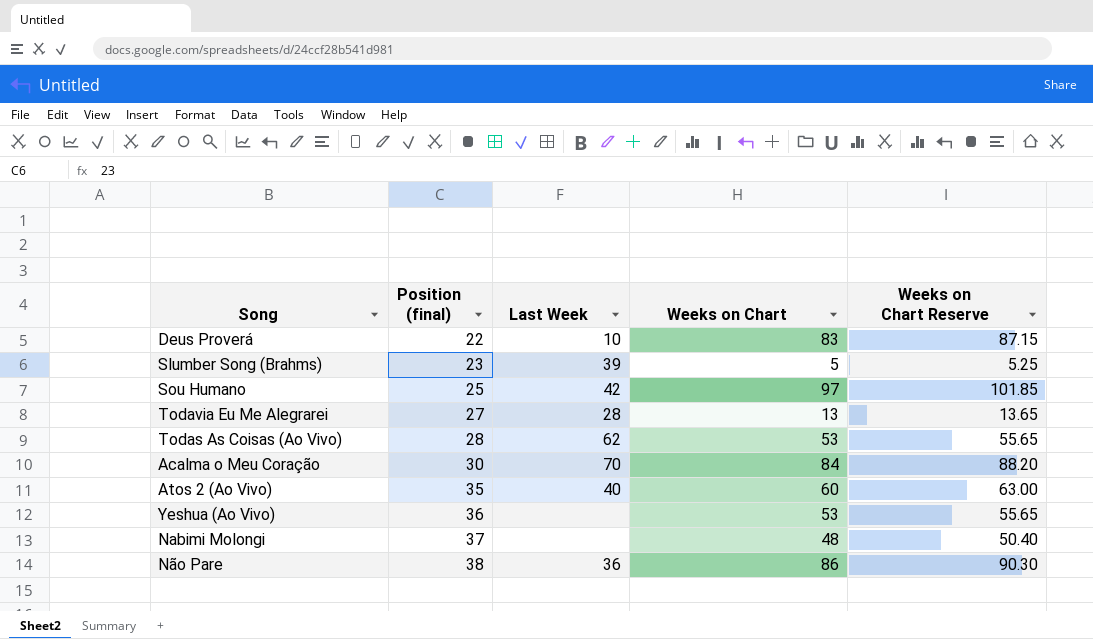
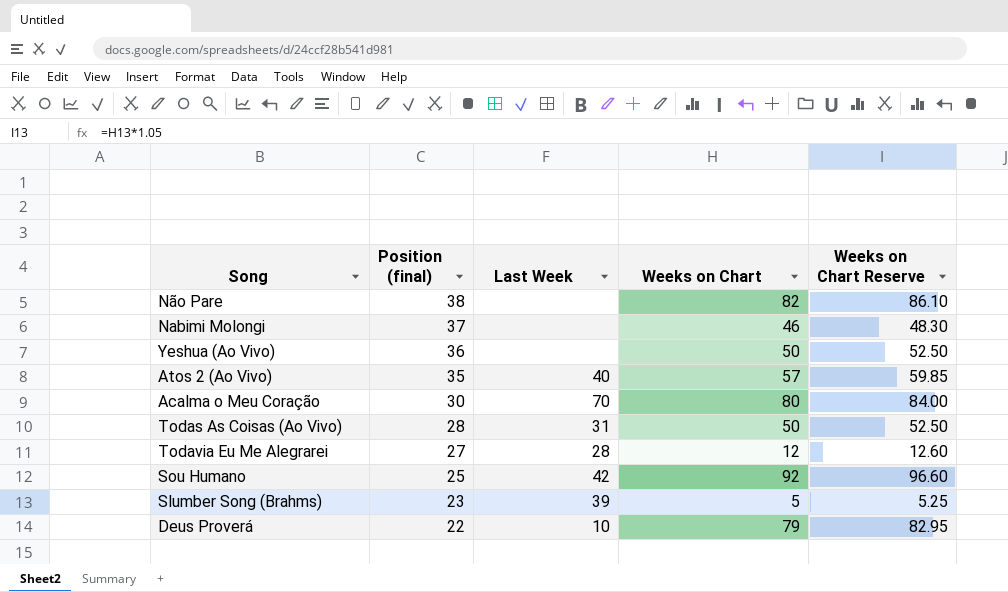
row order: Position (final) ascending -> Position (final) descending
Não Pare | Last Week: 36 -> none
Não Pare | Weeks on Chart: 86 -> 82
Não Pare | Weeks on Chart Reserve: 90.30 -> 86.10
Nabimi Molongi | Weeks on Chart: 48 -> 46
Nabimi Molongi | Weeks on Chart Reserve: 50.40 -> 48.30
Yeshua (Ao Vivo) | Weeks on Chart: 53 -> 50
Yeshua (Ao Vivo) | Weeks on Chart Reserve: 55.65 -> 52.50
Atos 2 (Ao Vivo) | Weeks on Chart: 60 -> 57
Atos 2 (Ao Vivo) | Weeks on Chart Reserve: 63.00 -> 59.85
Acalma o Meu Coração | Weeks on Chart: 84 -> 80
Acalma o Meu Coração | Weeks on Chart Reserve: 88.20 -> 84.00
Todas As Coisas (Ao Vivo) | Last Week: 62 -> 31
Todas As Coisas (Ao Vivo) | Weeks on Chart: 53 -> 50
Todas As Coisas (Ao Vivo) | Weeks on Chart Reserve: 55.65 -> 52.50
Todavia Eu Me Alegrarei | Weeks on Chart: 13 -> 12
Todavia Eu Me Alegrarei | Weeks on Chart Reserve: 13.65 -> 12.60
Sou Humano | Weeks on Chart: 97 -> 92
Sou Humano | Weeks on Chart Reserve: 101.85 -> 96.60
Deus Proverá | Weeks on Chart: 83 -> 79
Deus Proverá | Weeks on Chart Reserve: 87.15 -> 82.95

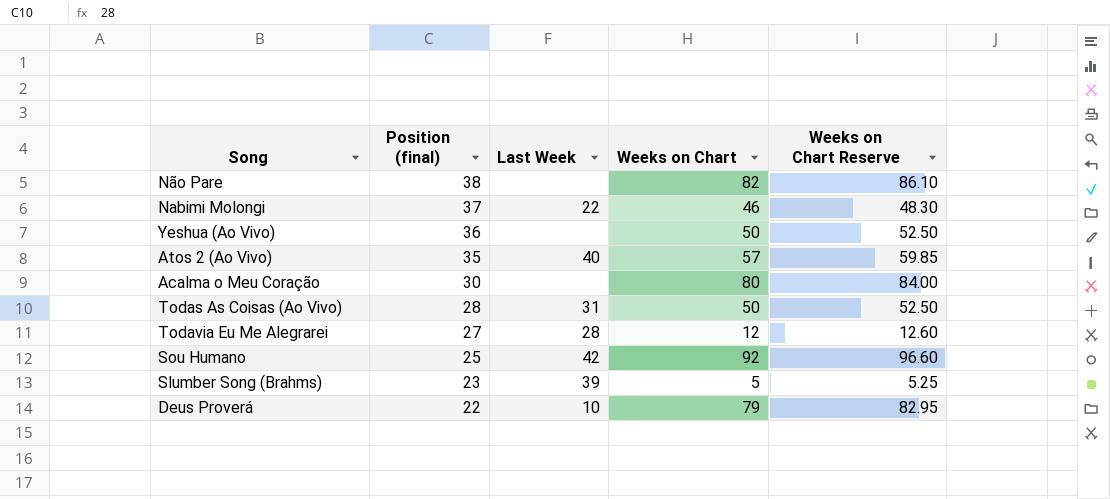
Nabimi Molongi | Last Week: none -> 22
Acalma o Meu Coração | Last Week: 70 -> none

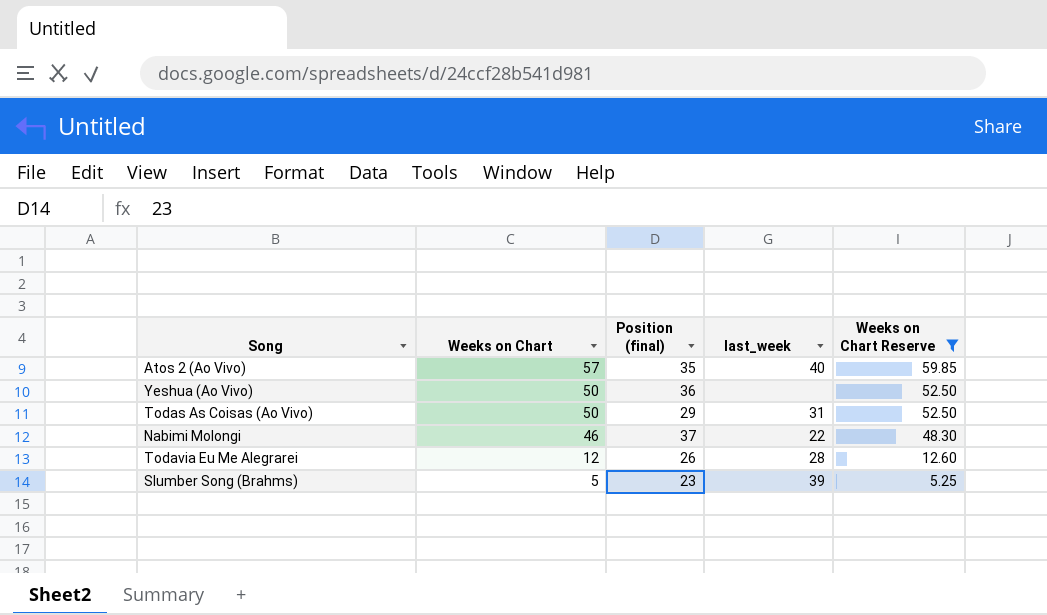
filter: none -> Weeks on Chart Reserve <= 59.85
row order: Position (final) descending -> Weeks on Chart descending
column Weeks on Chart | position: 4 -> 2
column name: Last Week -> last_week
Todas As Coisas (Ao Vivo) | Position (final): 28 -> 29
Todavia Eu Me Alegrarei | Position (final): 27 -> 26

